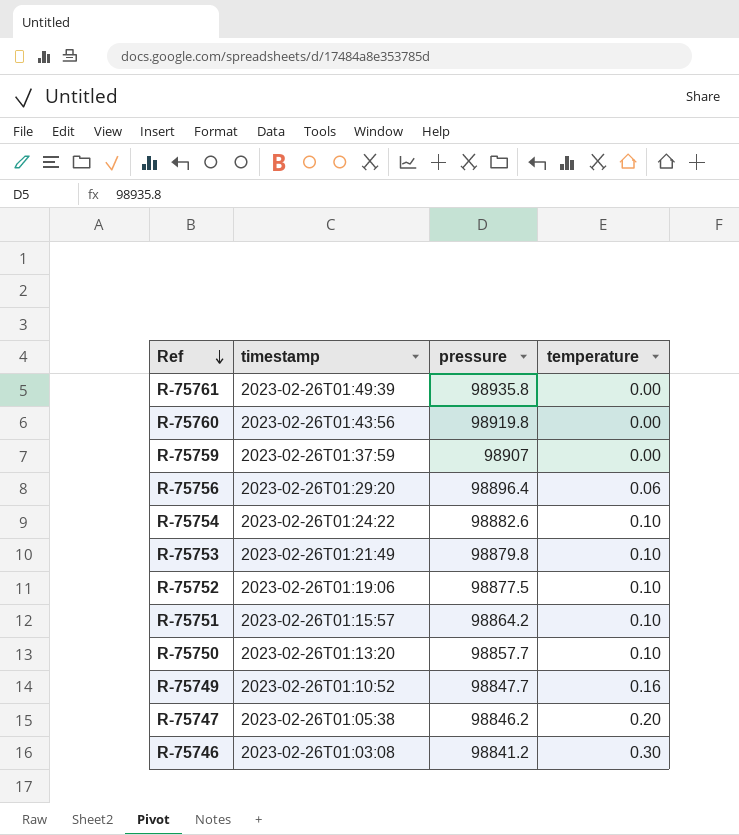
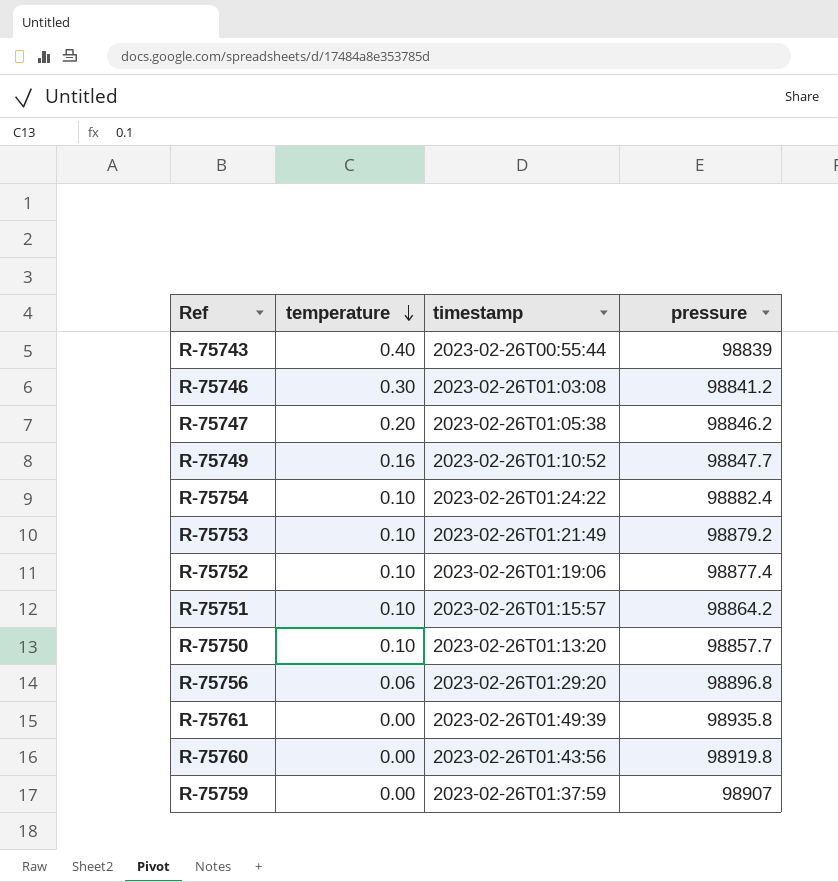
row order: Ref descending -> temperature descending
column temperature | position: 4 -> 2
row R-75743: none -> 0.40 | 2023-02-26T00:55:44 | 98839
R-75754 | pressure: 98882.6 -> 98882.4
R-75753 | pressure: 98879.8 -> 98879.2
R-75752 | pressure: 98877.5 -> 98877.4
R-75756 | pressure: 98896.4 -> 98896.8

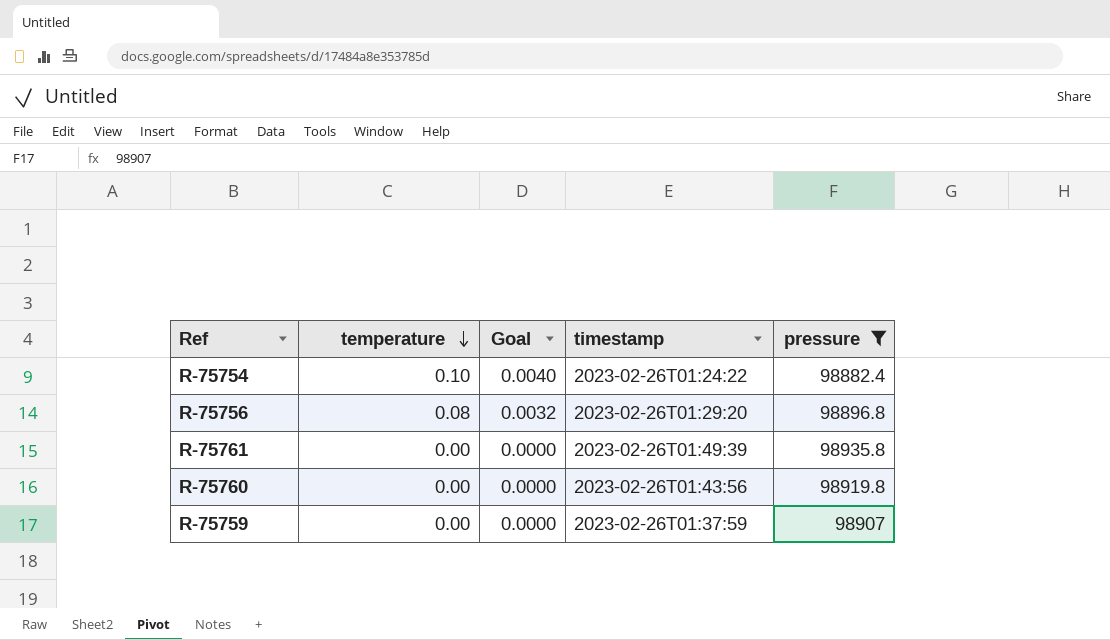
filter: none -> pressure >= 98882.4
column Goal | formula: none -> [temperature] * 0.04
R-75756 | temperature: 0.06 -> 0.08

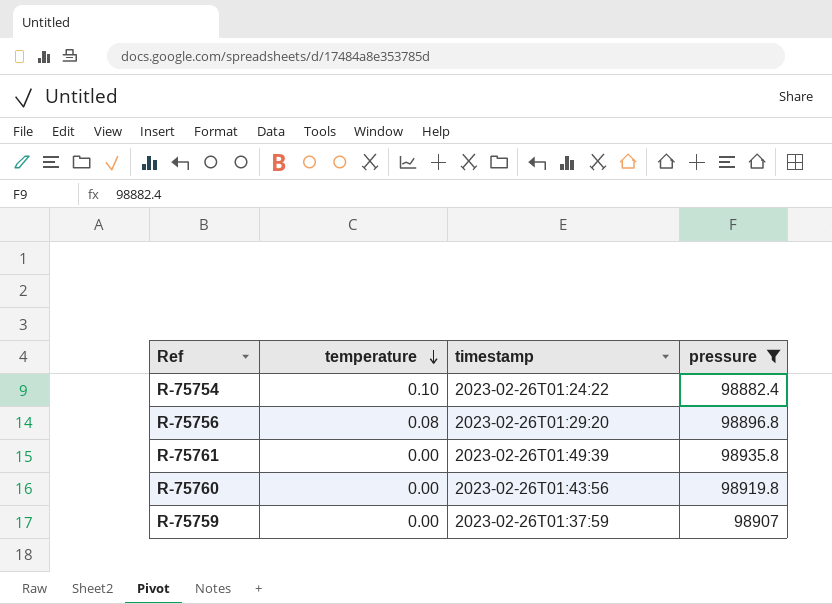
column Goal | formula: [temperature] * 0.04 -> none

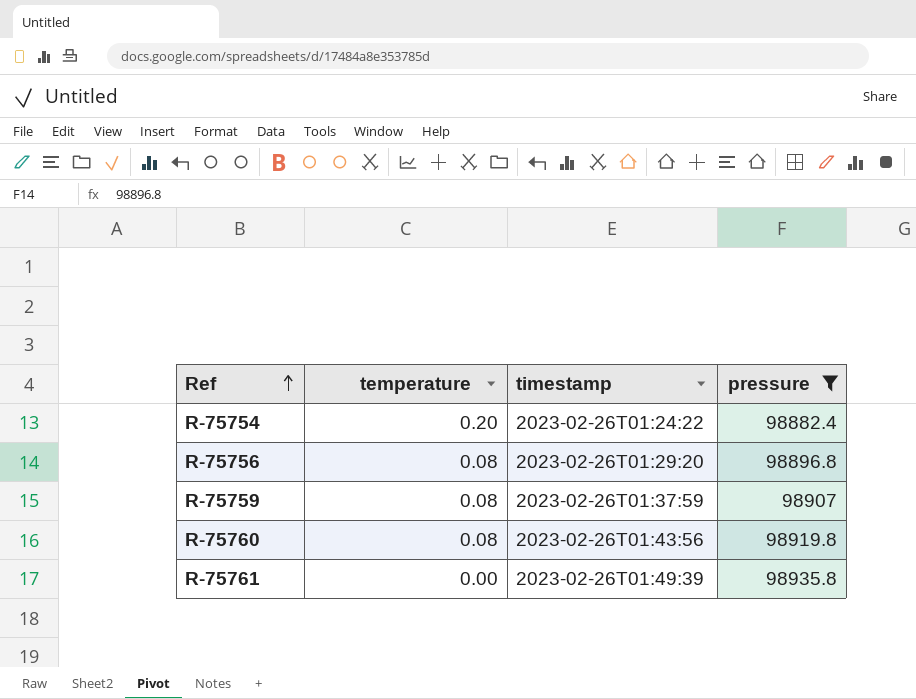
row order: temperature descending -> Ref ascending
R-75754 | temperature: 0.10 -> 0.20
R-75759 | temperature: 0.00 -> 0.08
R-75760 | temperature: 0.00 -> 0.08

